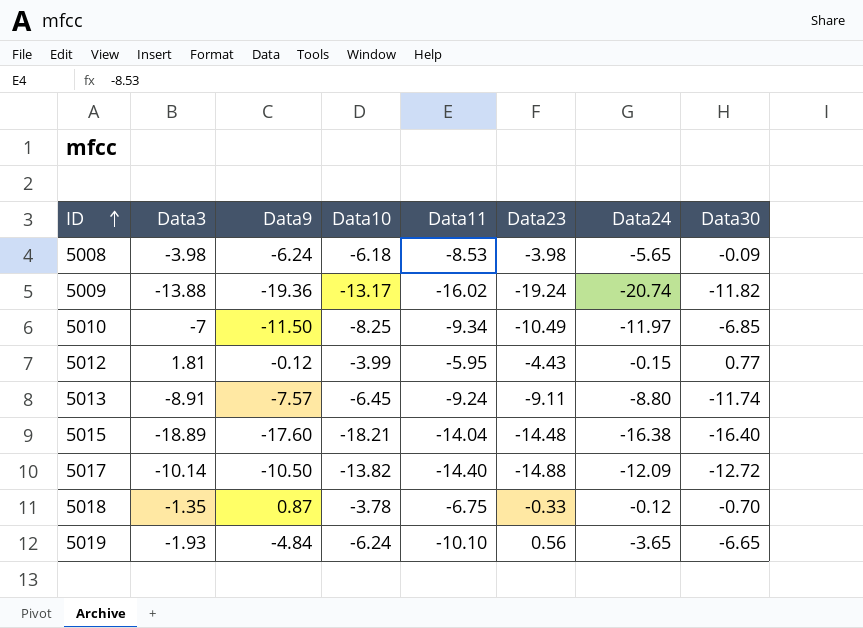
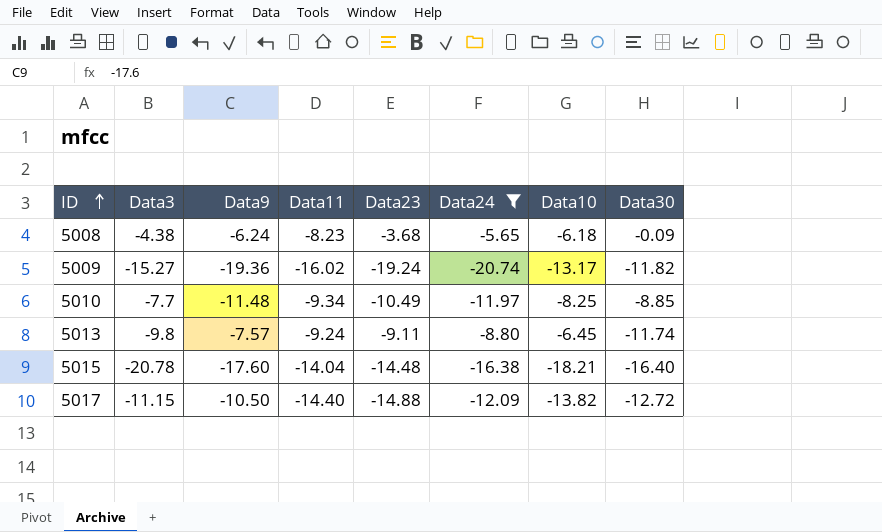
filter: none -> Data24 <= -5.65
column Data10 | position: 4 -> 7
5008 | Data3: -3.98 -> -4.38
5008 | Data11: -8.53 -> -8.23
5008 | Data23: -3.98 -> -3.68
5009 | Data3: -13.88 -> -15.27
5010 | Data3: -7 -> -7.7
5010 | Data9: -11.50 -> -11.48
5010 | Data30: -6.85 -> -8.85
5013 | Data3: -8.91 -> -9.8
5015 | Data3: -18.89 -> -20.78
5017 | Data3: -10.14 -> -11.15

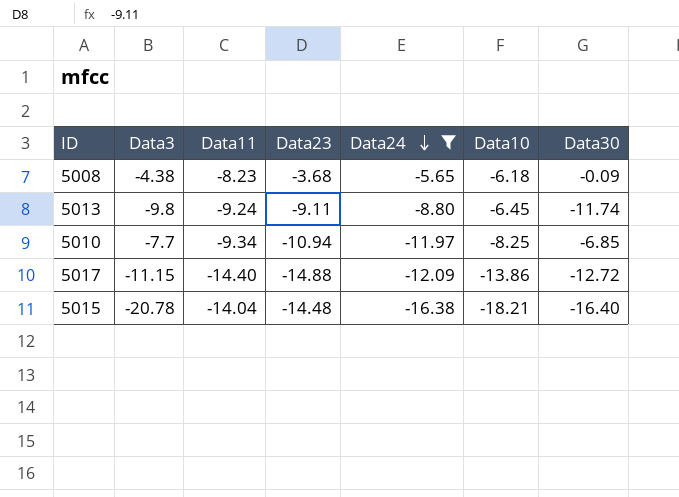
row order: ID ascending -> Data24 descending
column Data9 | position: 3 -> none
row 5009: -15.27 | -19.36 | -16.02 | -19.24 | -20.74 | -13.17 | -11.82 -> none
5010 | Data23: -10.49 -> -10.94
5010 | Data30: -8.85 -> -6.85
5017 | Data10: -13.82 -> -13.86

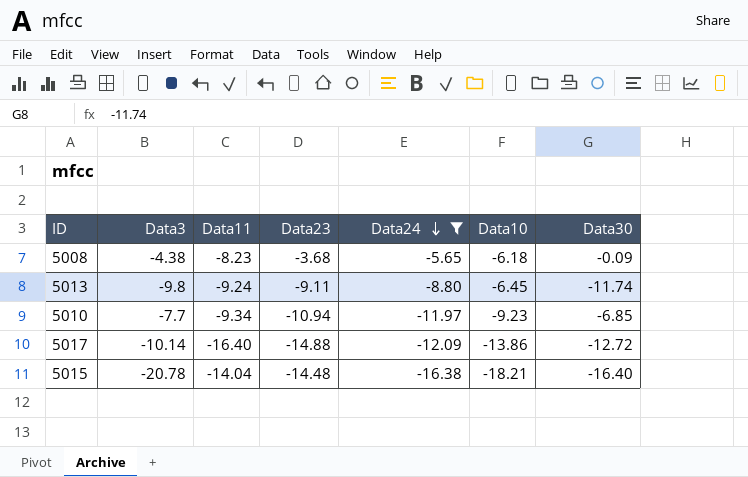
5010 | Data10: -8.25 -> -9.23
5017 | Data3: -11.15 -> -10.14
5017 | Data11: -14.40 -> -16.40

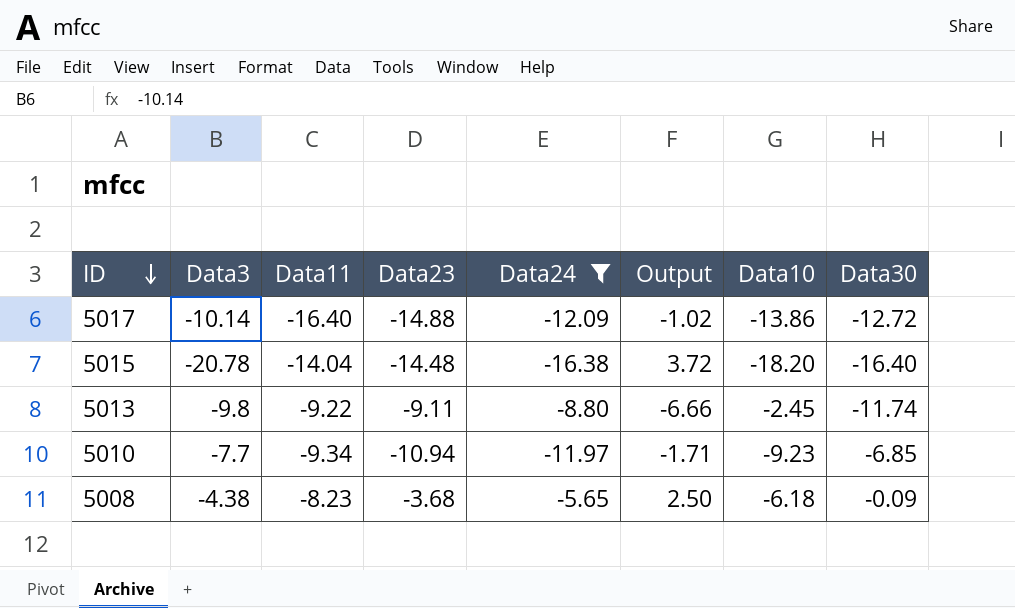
row order: Data24 descending -> ID descending
column Output | formula: none -> [Data23] - [Data10]
5015 | Data10: -18.21 -> -18.20
5013 | Data11: -9.24 -> -9.22
5013 | Data10: -6.45 -> -2.45

